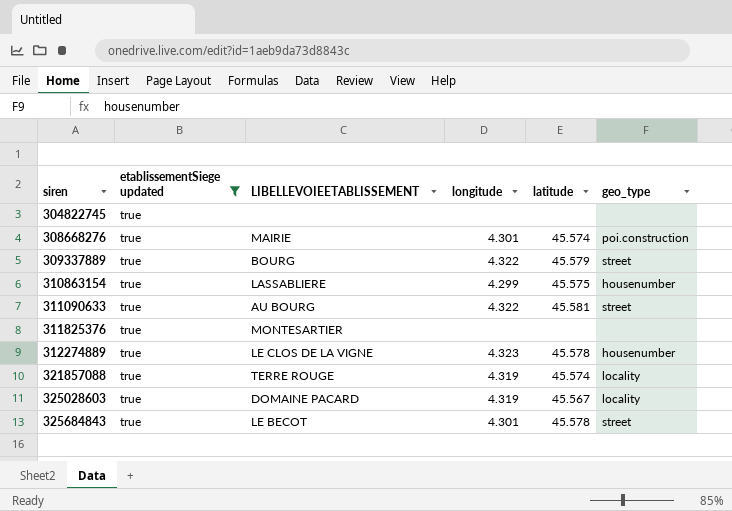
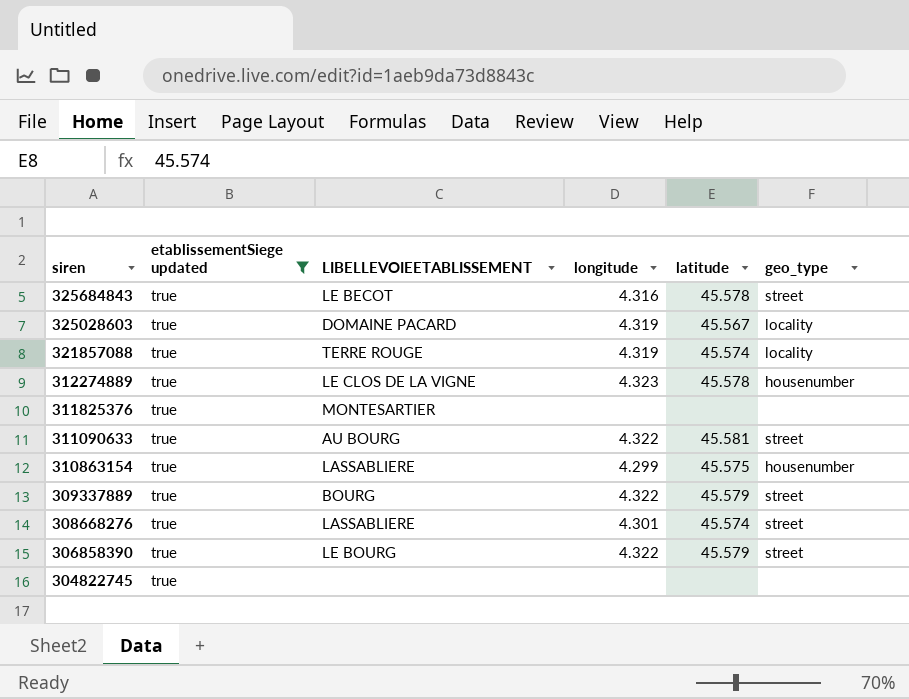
row order: siren ascending -> siren descending
325684843 | longitude: 4.301 -> 4.316
308668276 | LIBELLEVOIEETABLISSEMENT: MAIRIE -> LASSABLIERE
308668276 | geo_type: poi.construction -> street
row 306858390: none -> true | LE BOURG | 4.322 | 45.579 | street

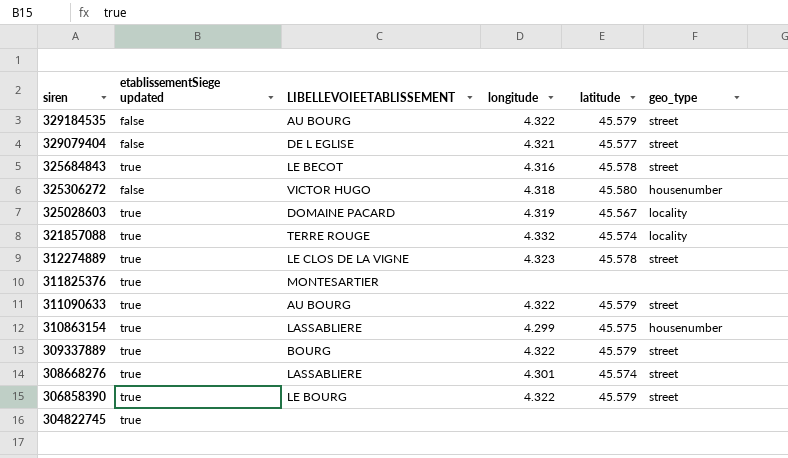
filter: etablissementSiege updated = true -> none
321857088 | longitude: 4.319 -> 4.332
312274889 | geo_type: housenumber -> street
311090633 | latitude: 45.581 -> 45.579

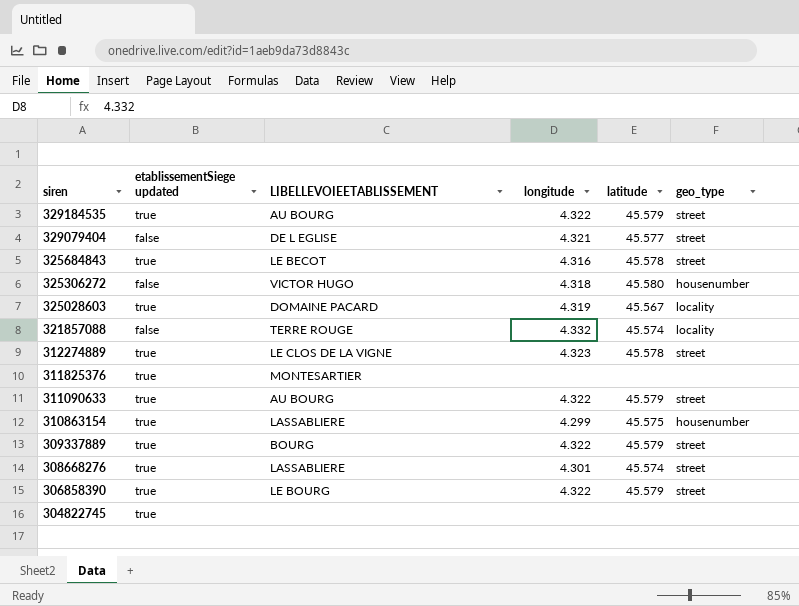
329184535 | etablissementSiege updated: false -> true
321857088 | etablissementSiege updated: true -> false

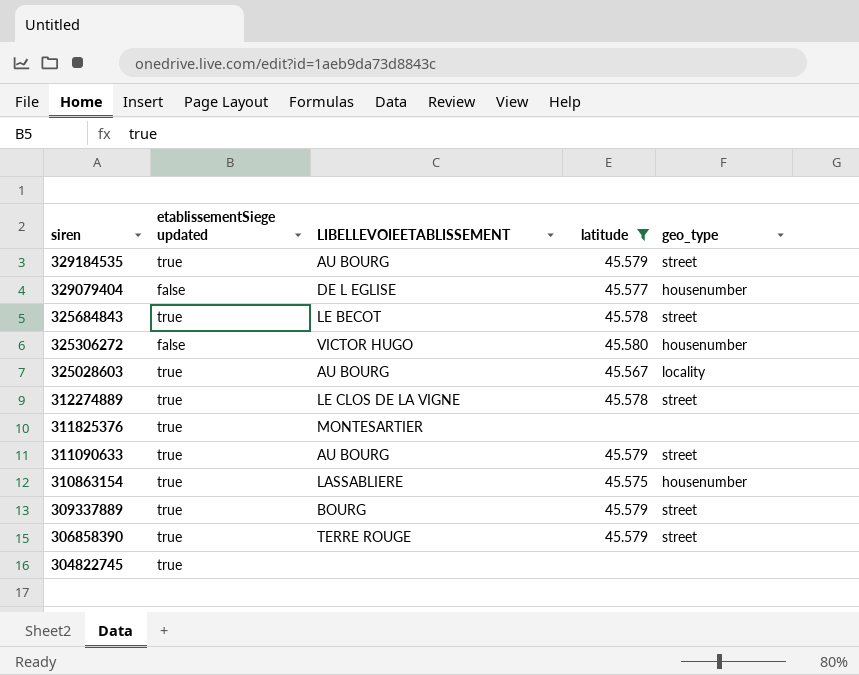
filter: none -> latitude != 45.574
column longitude | position: 4 -> none
329079404 | geo_type: street -> housenumber
325028603 | LIBELLEVOIEETABLISSEMENT: DOMAINE PACARD -> AU BOURG
306858390 | LIBELLEVOIEETABLISSEMENT: LE BOURG -> TERRE ROUGE

